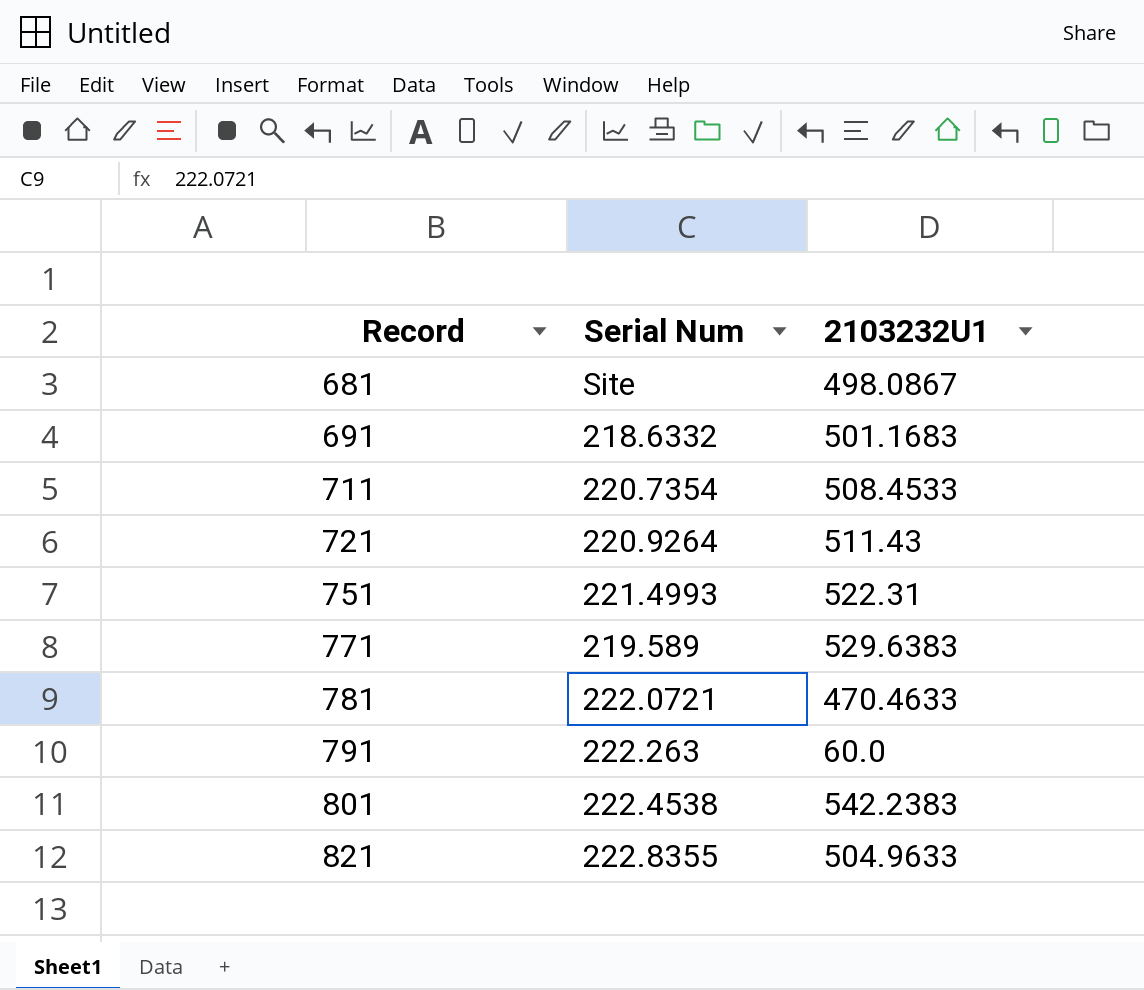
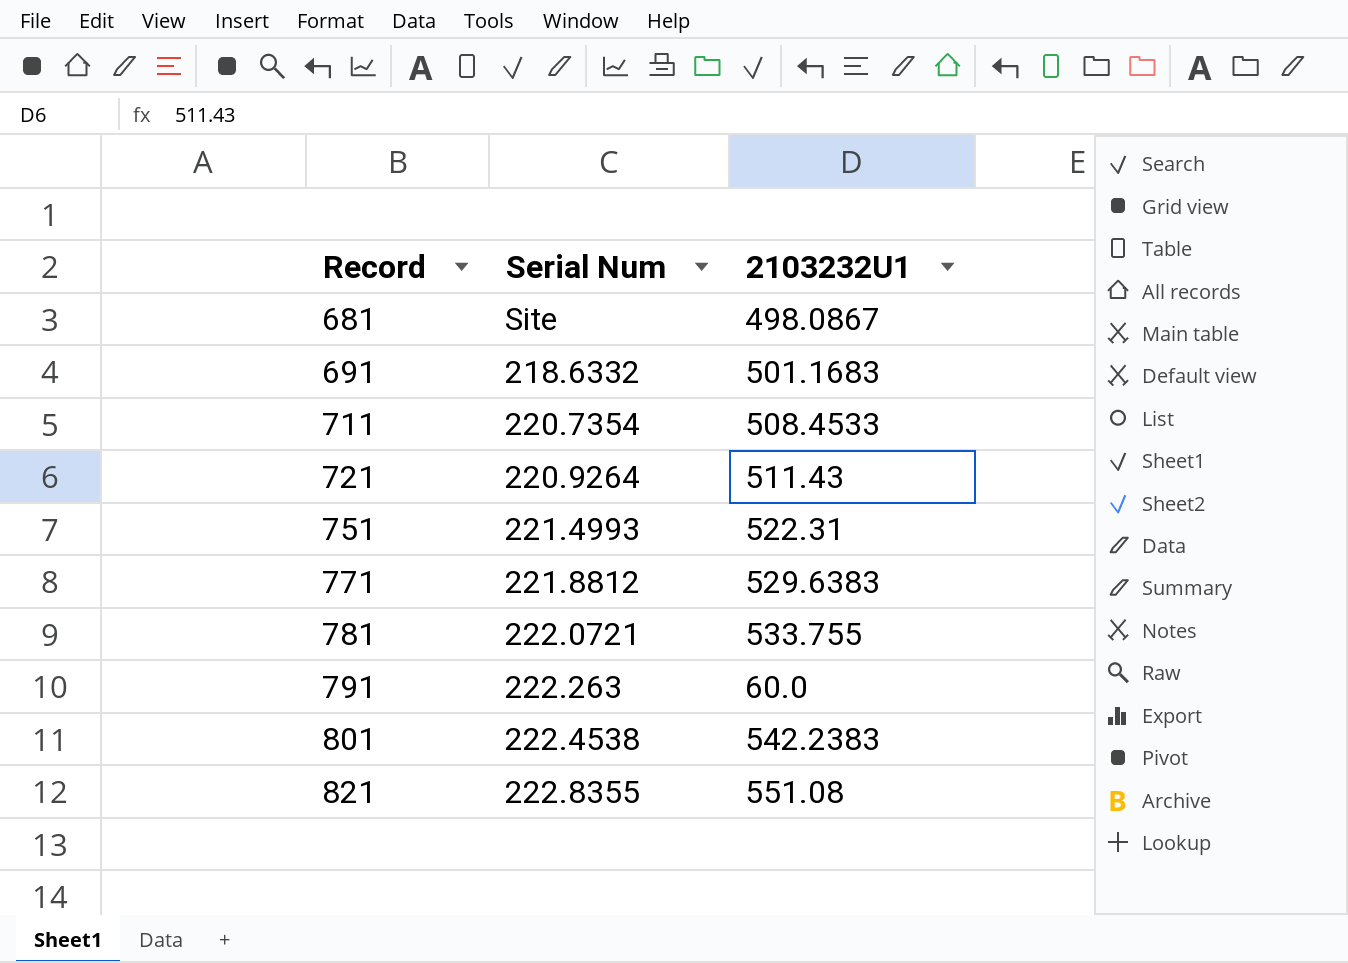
771 | Serial Num: 219.589 -> 221.8812
781 | 2103232U1: 470.4633 -> 533.755
821 | 2103232U1: 504.9633 -> 551.08

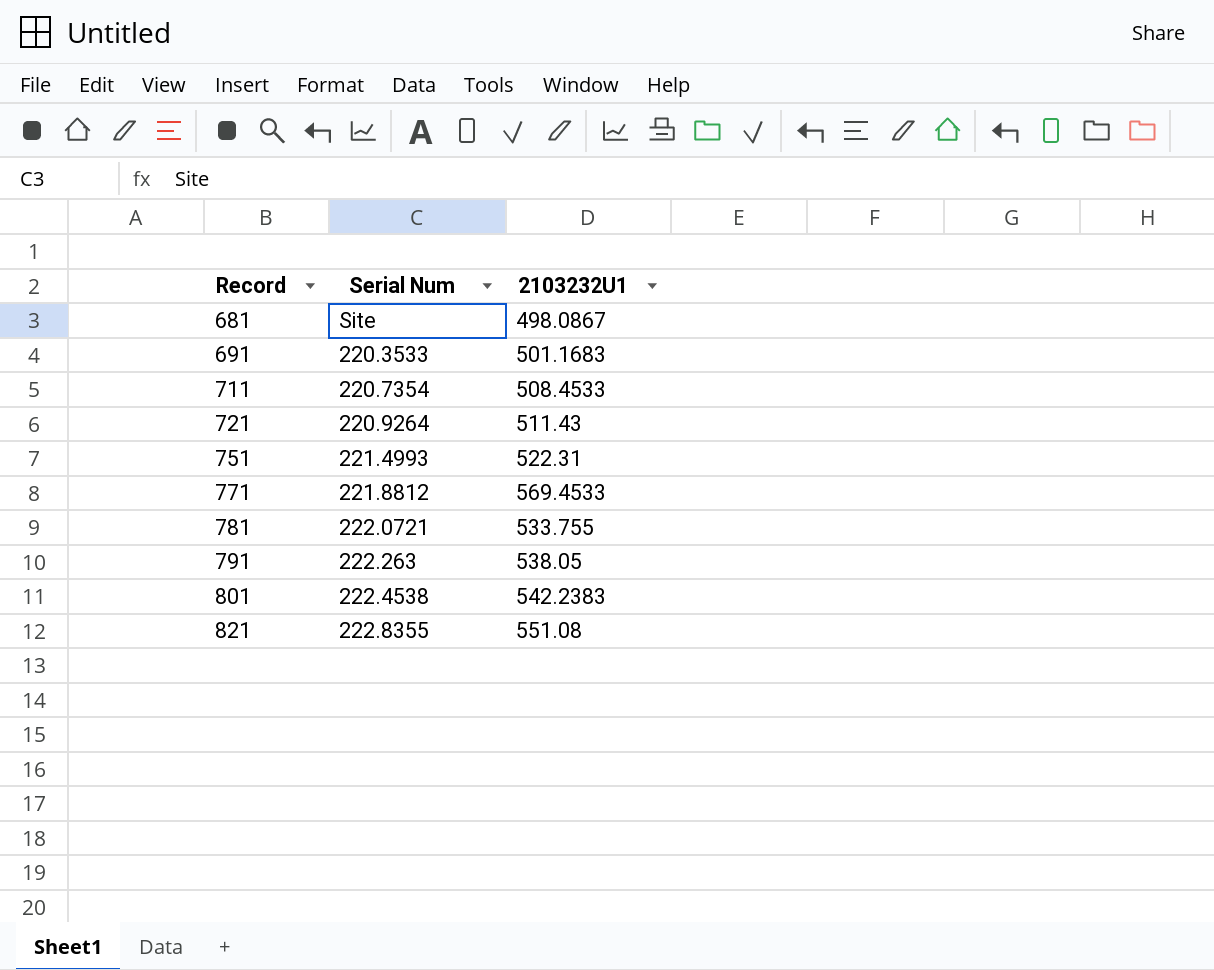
691 | Serial Num: 218.6332 -> 220.3533
771 | 2103232U1: 529.6383 -> 569.4533
791 | 2103232U1: 60.0 -> 538.05

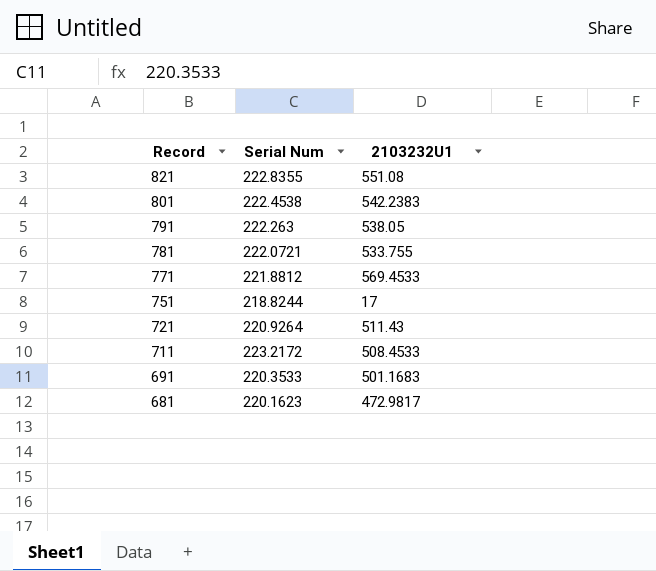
row order: Record ascending -> Record descending
751 | Serial Num: 221.4993 -> 218.8244
751 | 2103232U1: 522.31 -> 17
711 | Serial Num: 220.7354 -> 223.2172
681 | Serial Num: Site -> 220.1623
681 | 2103232U1: 498.0867 -> 472.9817

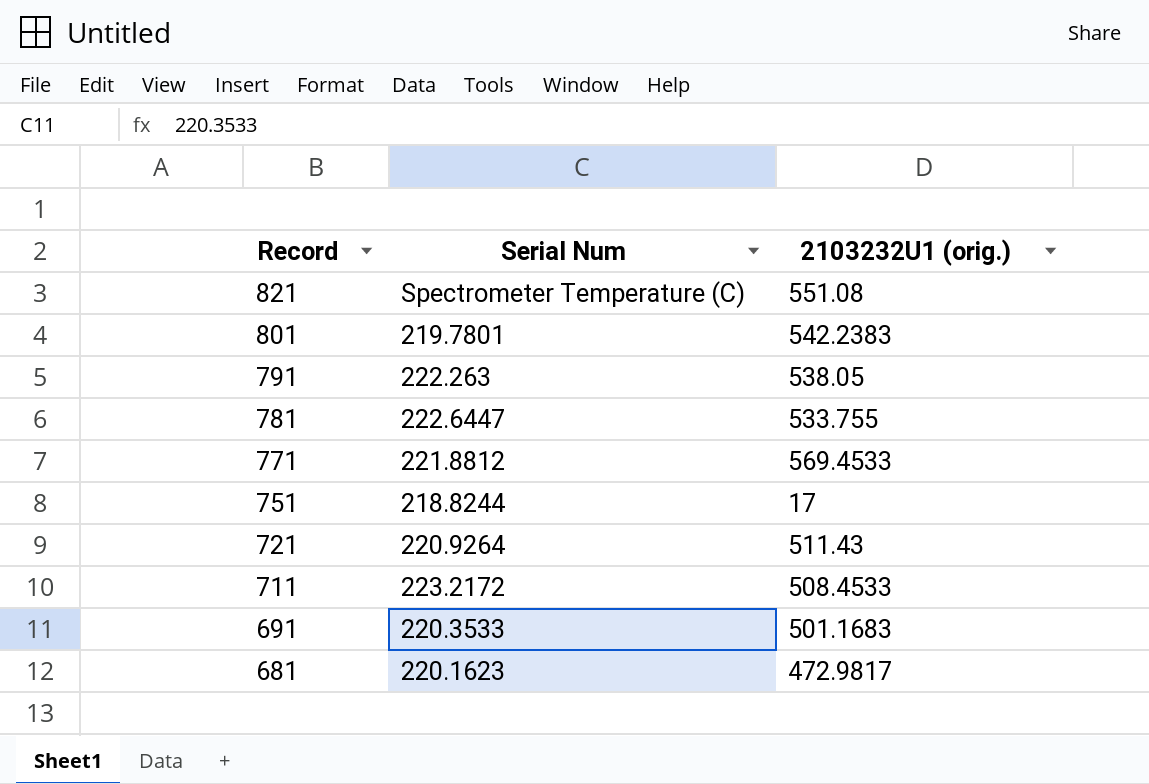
column name: 2103232U1 -> 2103232U1 (orig.)
821 | Serial Num: 222.8355 -> Spectrometer Temperature (C)
801 | Serial Num: 222.4538 -> 219.7801
781 | Serial Num: 222.0721 -> 222.6447

